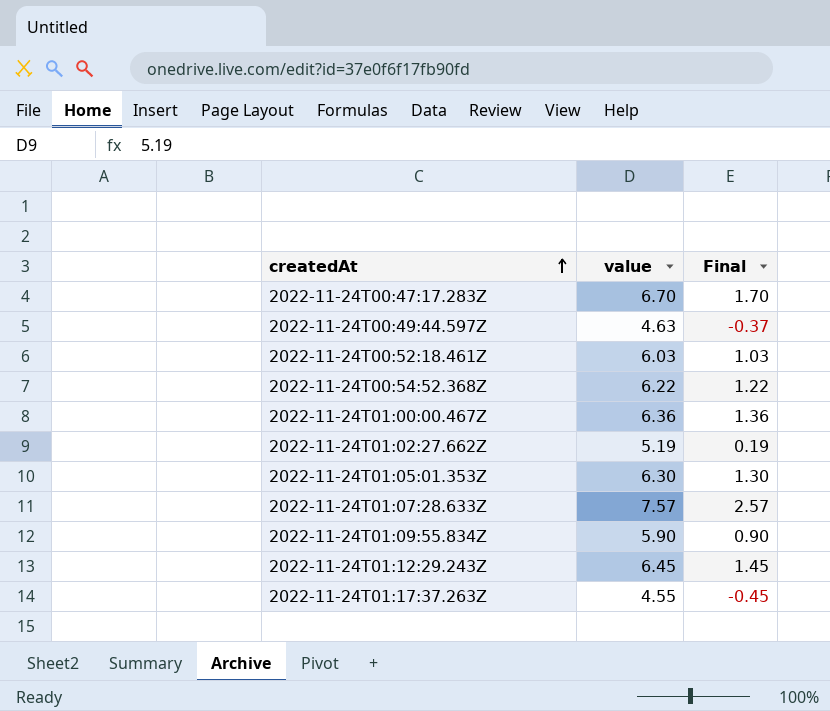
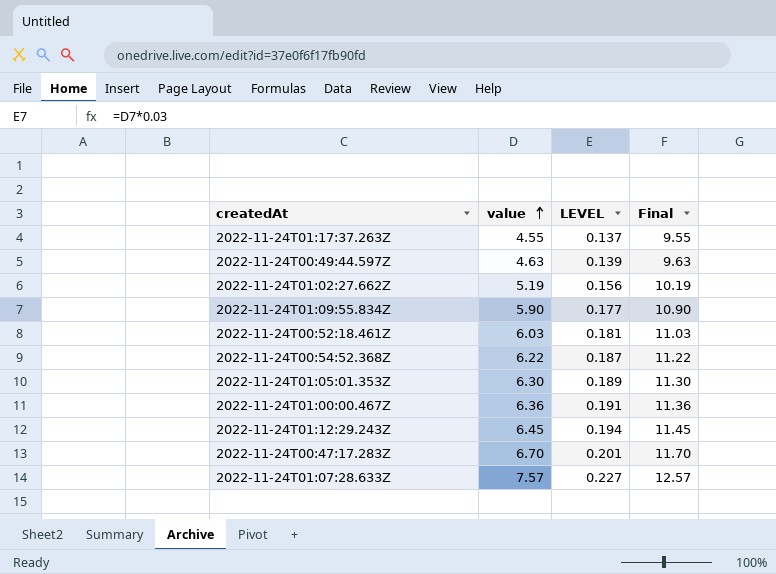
row order: createdAt ascending -> value ascending
column LEVEL | formula: none -> [value] * 0.03
column Final | formula: [value] - 5 -> [value] + 5

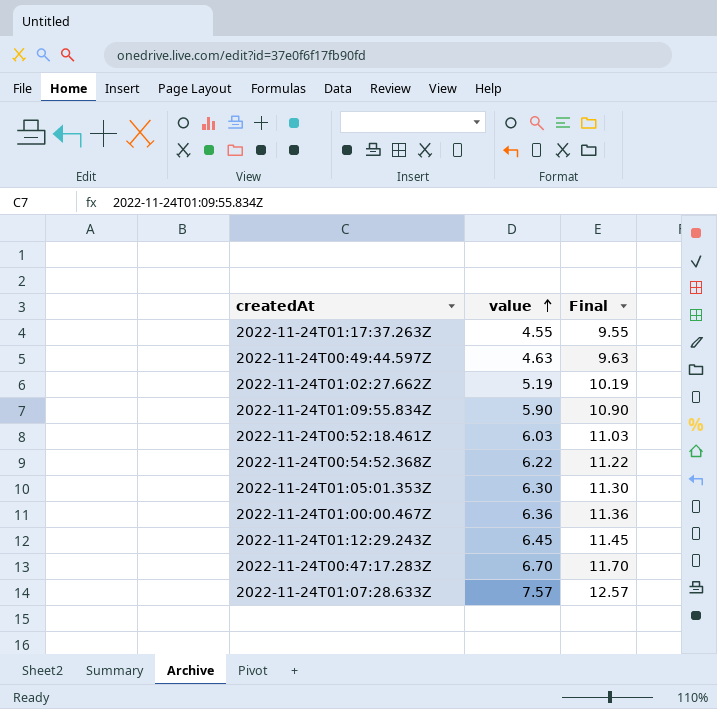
column LEVEL | formula: [value] * 0.03 -> none

